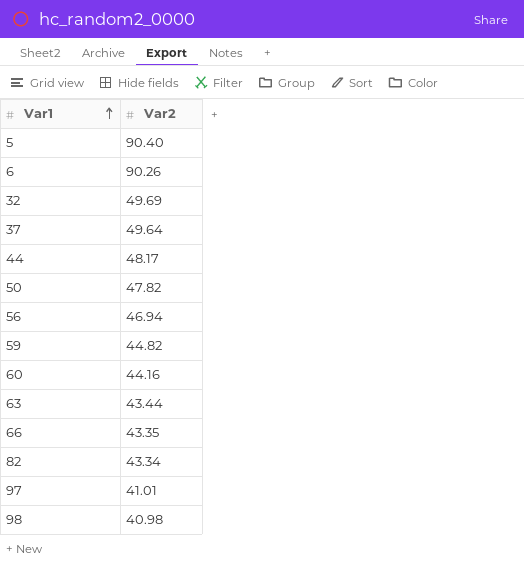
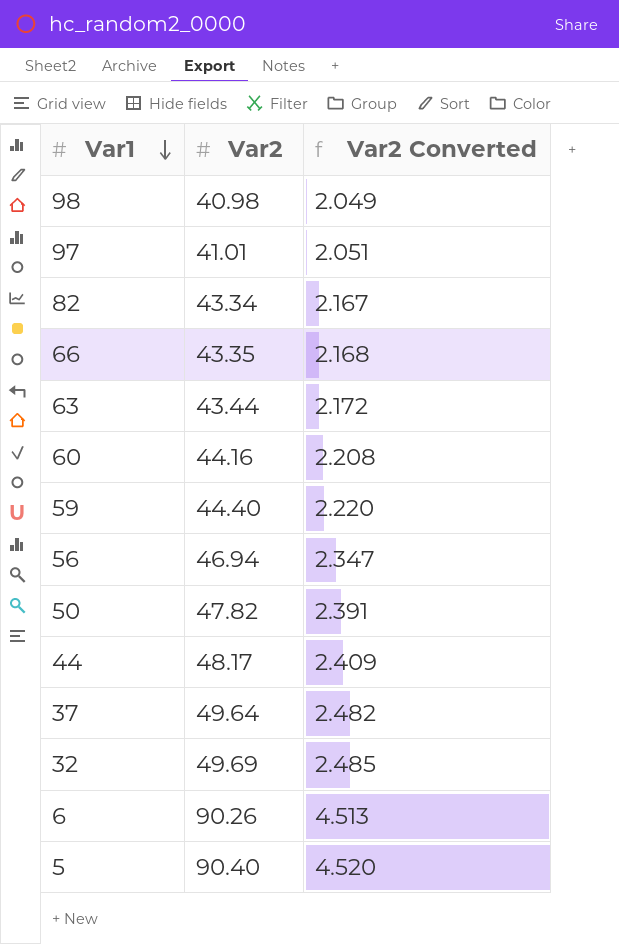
row order: Var1 ascending -> Var1 descending
column Var2 Converted | formula: none -> [Var2] * 0.05
59 | Var2: 44.82 -> 44.40

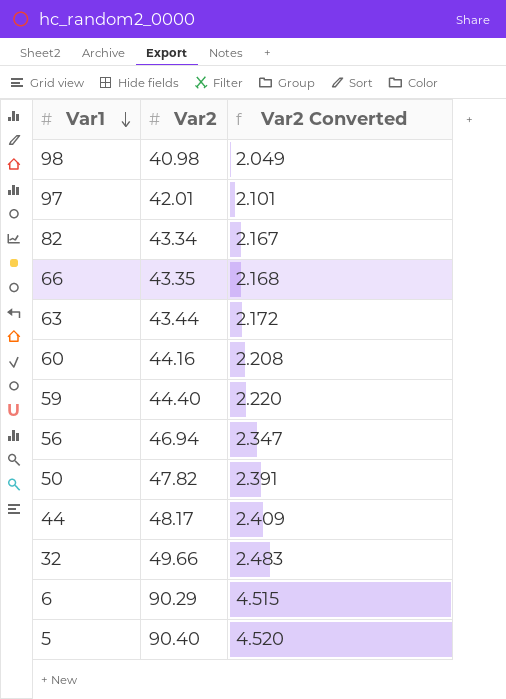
row 37: 49.64 | 2.482 -> none
97 | Var2: 41.01 -> 42.01
97 | Var2 Converted: 2.051 -> 2.101
32 | Var2: 49.69 -> 49.66
32 | Var2 Converted: 2.485 -> 2.483
6 | Var2: 90.26 -> 90.29
6 | Var2 Converted: 4.513 -> 4.515

